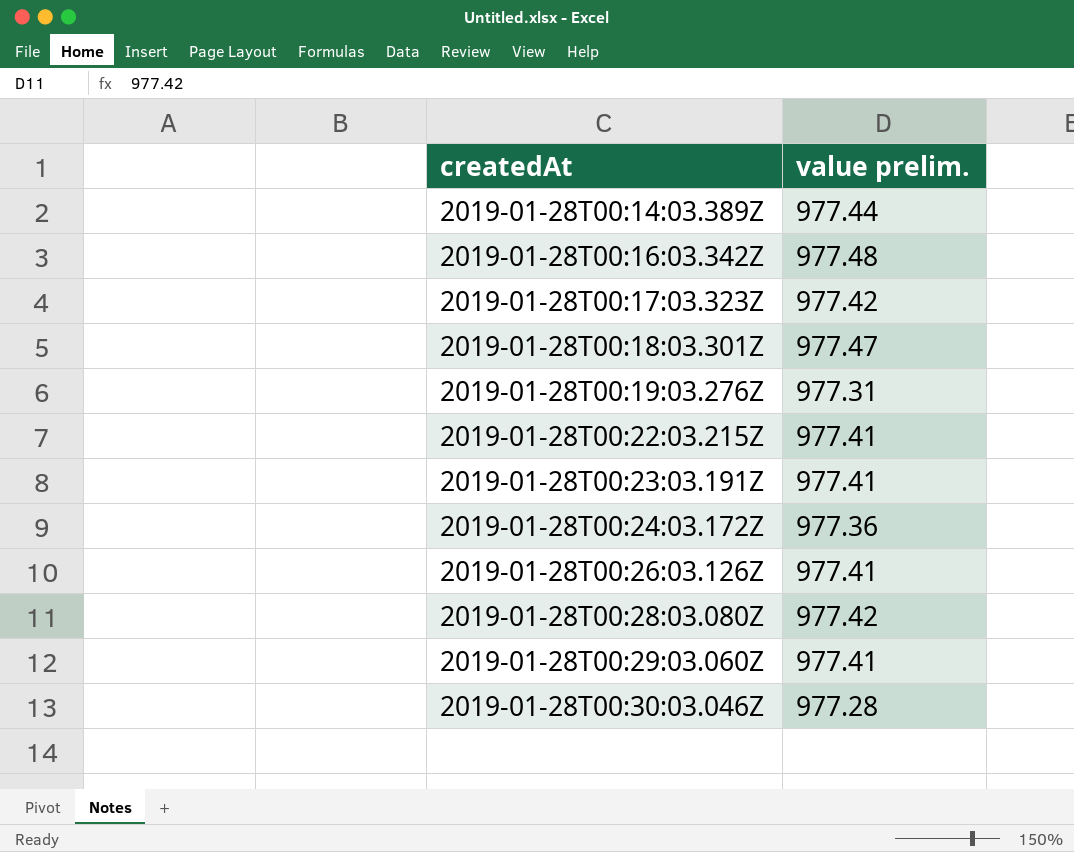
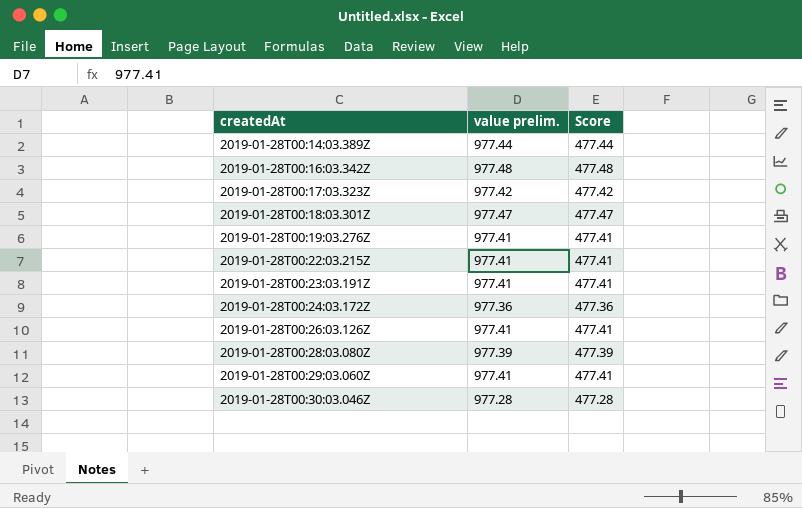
column Score | formula: none -> [value prelim.] - 500
2019-01-28T00:19:03.276Z | value prelim.: 977.31 -> 977.41
2019-01-28T00:28:03.080Z | value prelim.: 977.42 -> 977.39

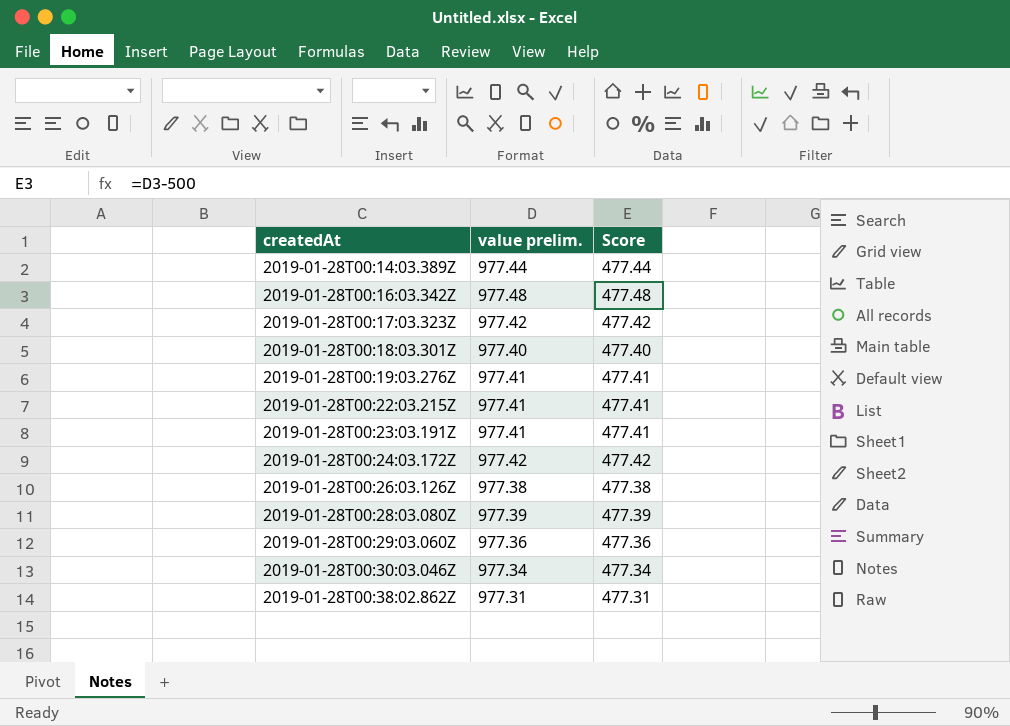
2019-01-28T00:18:03.301Z | value prelim.: 977.47 -> 977.40
2019-01-28T00:18:03.301Z | Score: 477.47 -> 477.40
2019-01-28T00:24:03.172Z | value prelim.: 977.36 -> 977.42
2019-01-28T00:24:03.172Z | Score: 477.36 -> 477.42
2019-01-28T00:26:03.126Z | value prelim.: 977.41 -> 977.38
2019-01-28T00:26:03.126Z | Score: 477.41 -> 477.38
2019-01-28T00:29:03.060Z | value prelim.: 977.41 -> 977.36
2019-01-28T00:29:03.060Z | Score: 477.41 -> 477.36
2019-01-28T00:30:03.046Z | value prelim.: 977.28 -> 977.34
2019-01-28T00:30:03.046Z | Score: 477.28 -> 477.34
row 2019-01-28T00:38:02.862Z: none -> 977.31 | 477.31

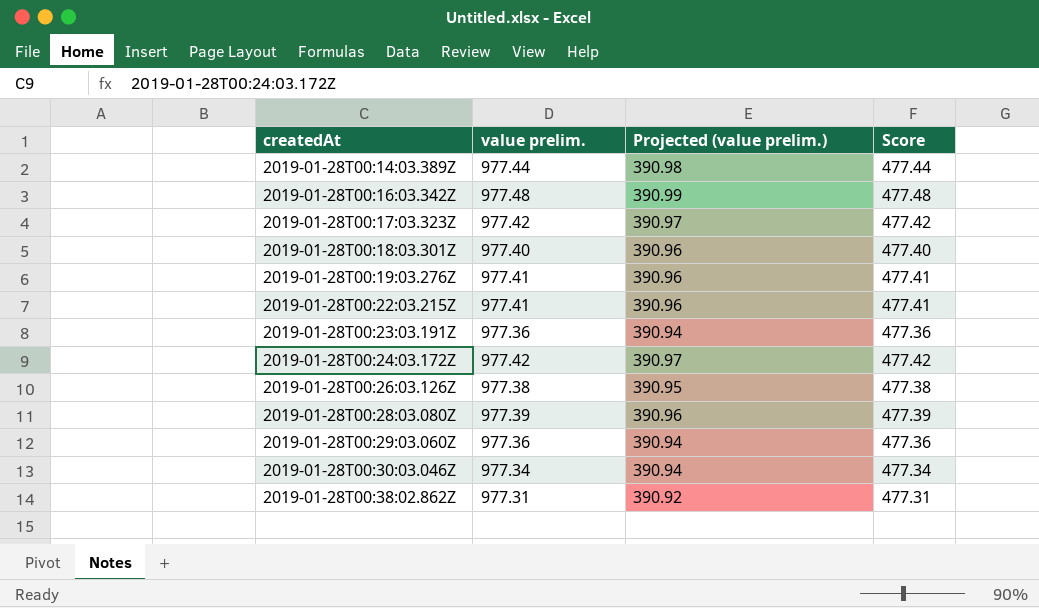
column Projected (value prelim.) | formula: none -> [value prelim.] * 0.4
2019-01-28T00:23:03.191Z | value prelim.: 977.41 -> 977.36
2019-01-28T00:23:03.191Z | Score: 477.41 -> 477.36

